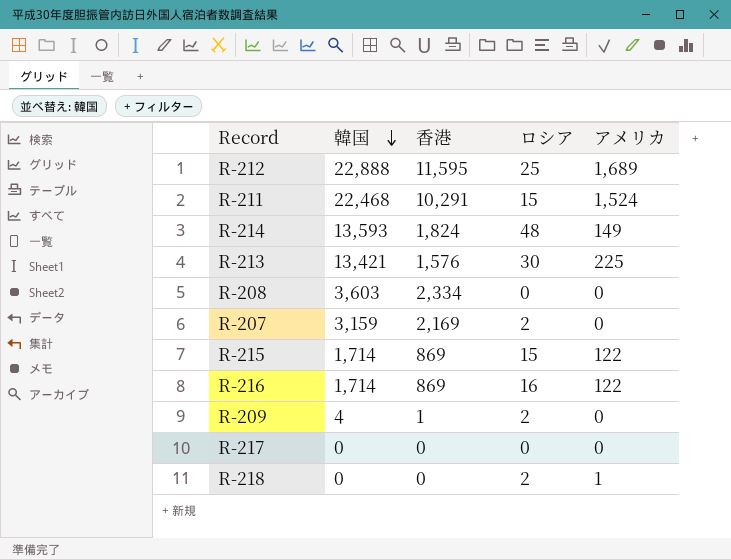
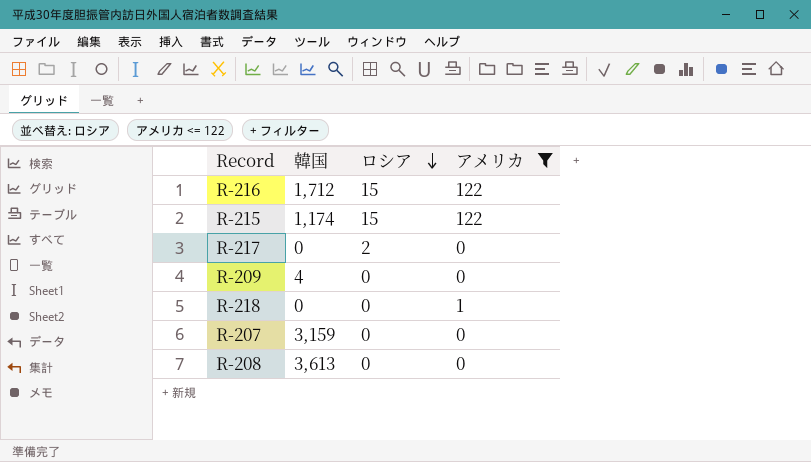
filter: none -> アメリカ <= 122
row order: 韓国 descending -> ロシア descending
column 香港 | position: 3 -> none
R-216 | 韓国: 1,714 -> 1,712
R-216 | ロシア: 16 -> 15
R-215 | 韓国: 1,714 -> 1,174
R-217 | ロシア: 0 -> 2
R-209 | ロシア: 2 -> 0
R-218 | ロシア: 2 -> 0
R-207 | ロシア: 2 -> 0
R-208 | 韓国: 3,603 -> 3,613

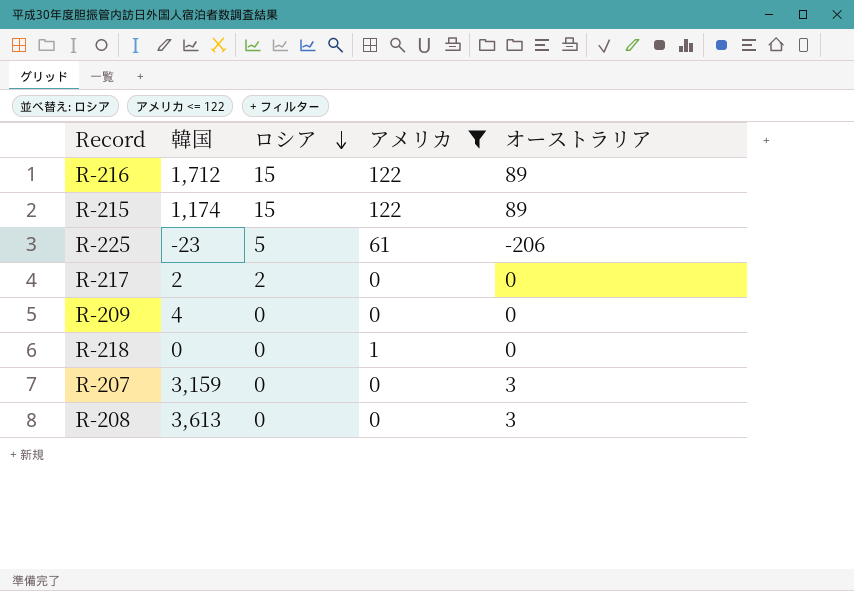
column オーストラリア | position: none -> 5
row R-225: none -> -23 | 5 | 61 | -206
R-217 | 韓国: 0 -> 2

